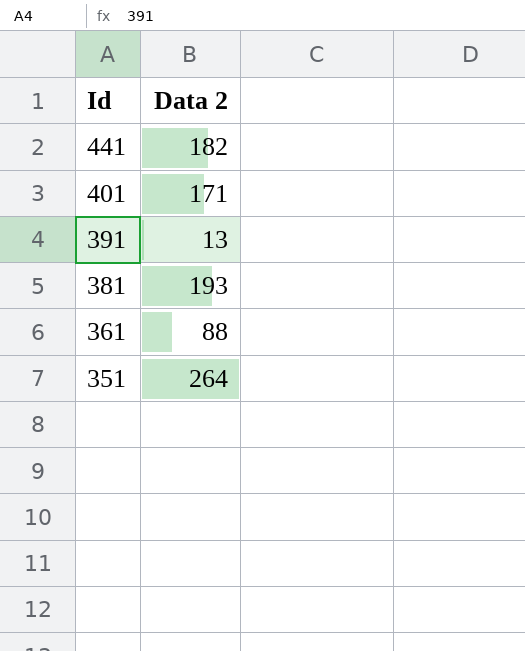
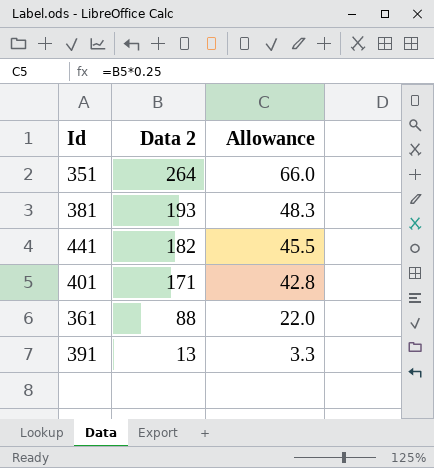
row order: Id descending -> Data 2 descending
column Allowance | formula: none -> [Data 2] * 0.25

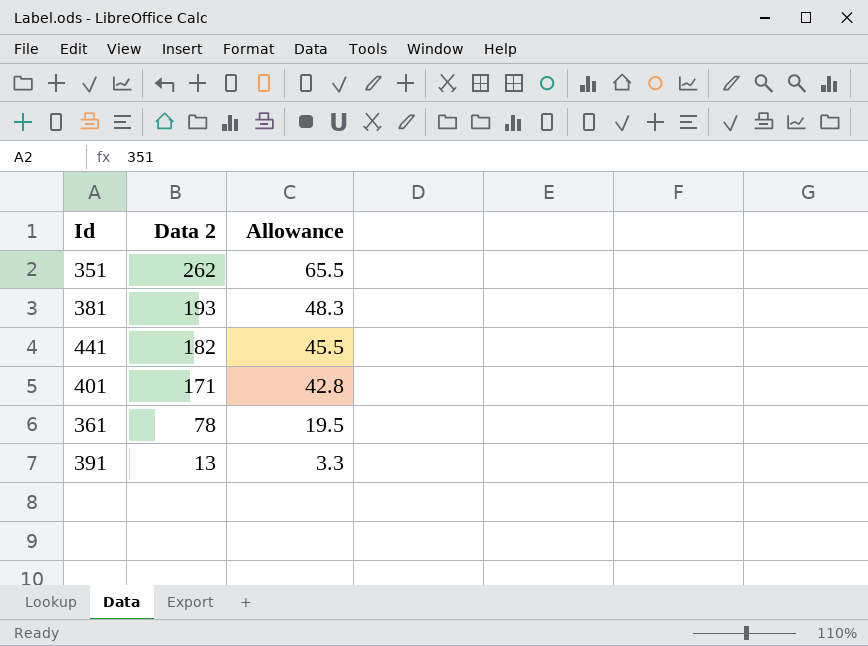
351 | Data 2: 264 -> 262
351 | Allowance: 66.0 -> 65.5
361 | Data 2: 88 -> 78
361 | Allowance: 22.0 -> 19.5

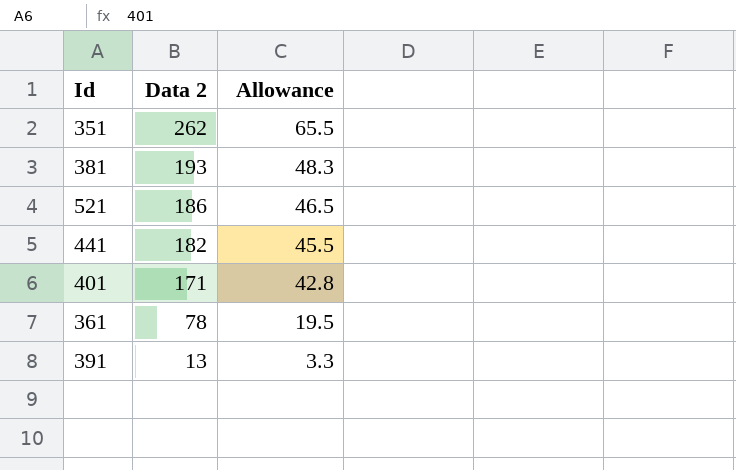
row 521: none -> 186 | 46.5

